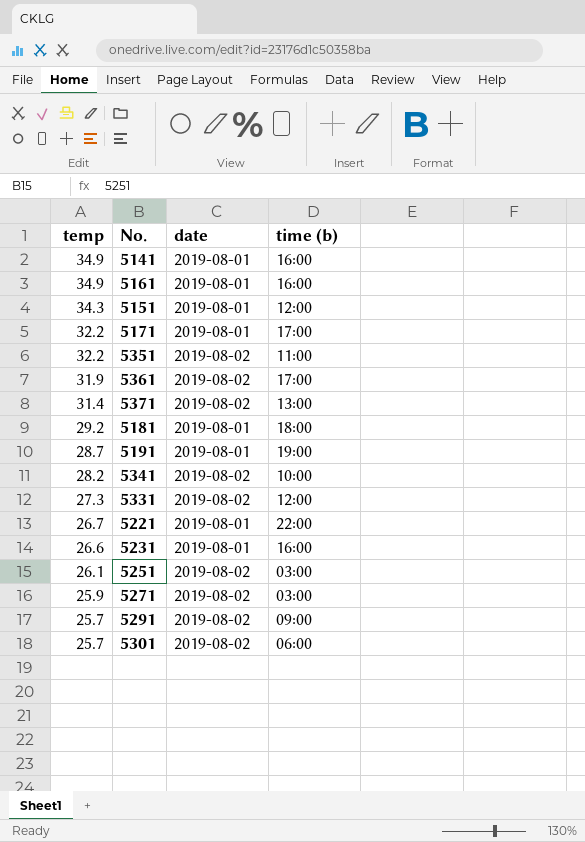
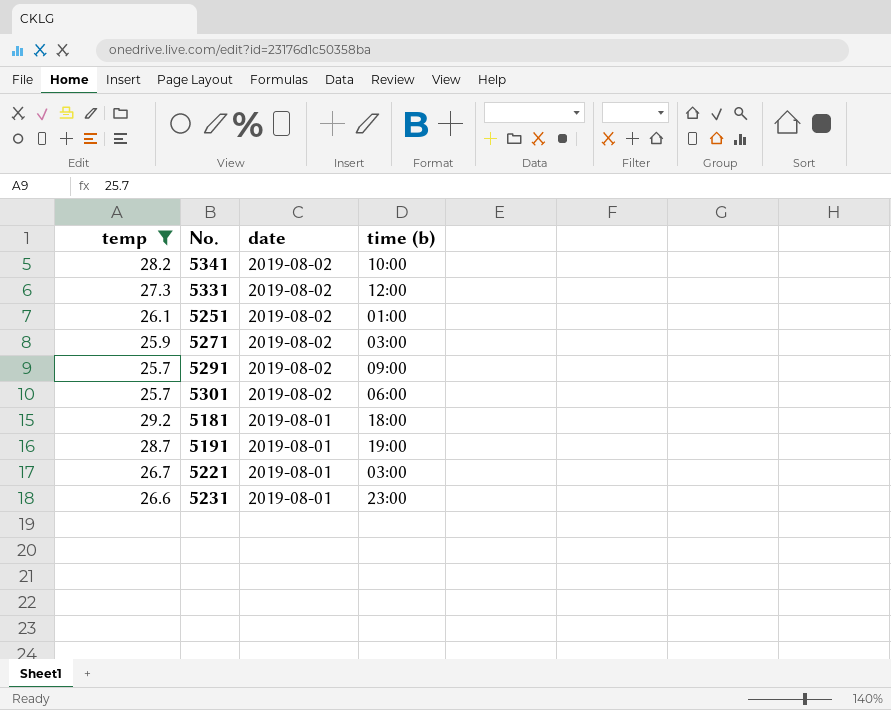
filter: none -> temp <= 29.2
row order: temp descending -> date descending
5251 | time (b): 03:00 -> 01:00
5221 | time (b): 22:00 -> 03:00
5231 | time (b): 16:00 -> 23:00

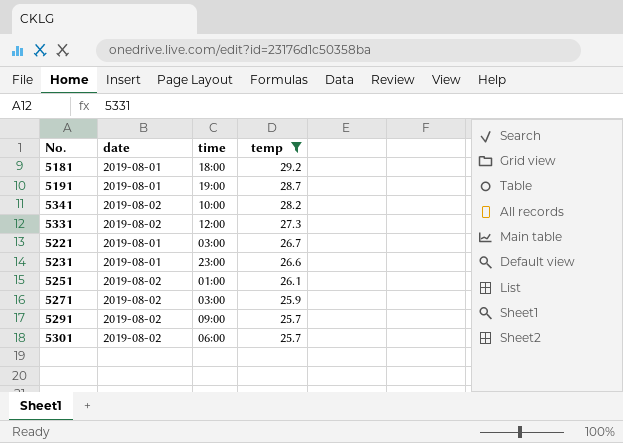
row order: date descending -> temp descending
column name: time (b) -> time
column temp | position: 1 -> 4

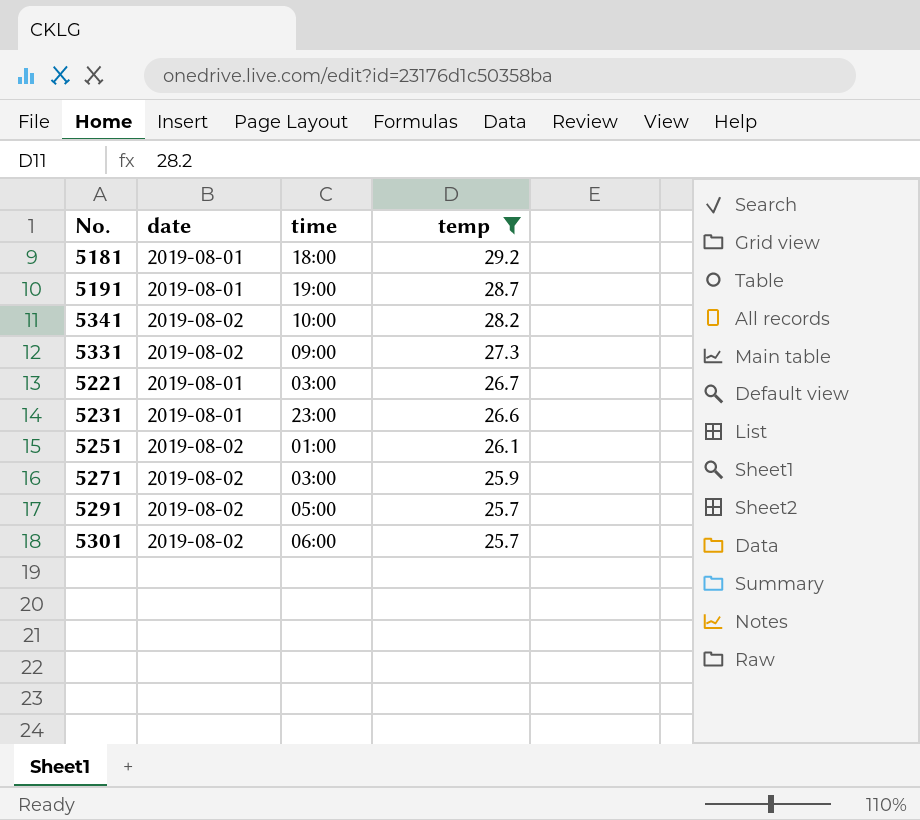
5331 | time: 12:00 -> 09:00
5291 | time: 09:00 -> 05:00

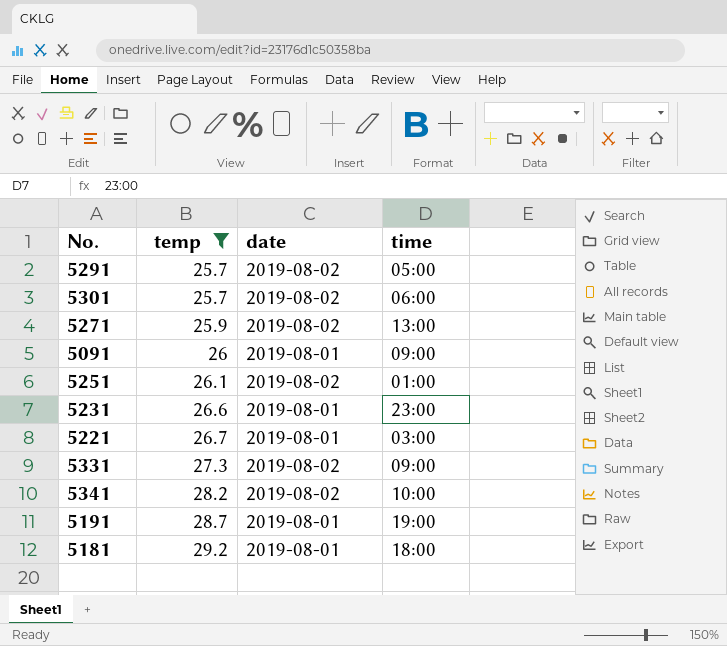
row order: temp descending -> temp ascending
column temp | position: 4 -> 2
5271 | time: 03:00 -> 13:00
row 5091: none -> 26 | 2019-08-01 | 09:00

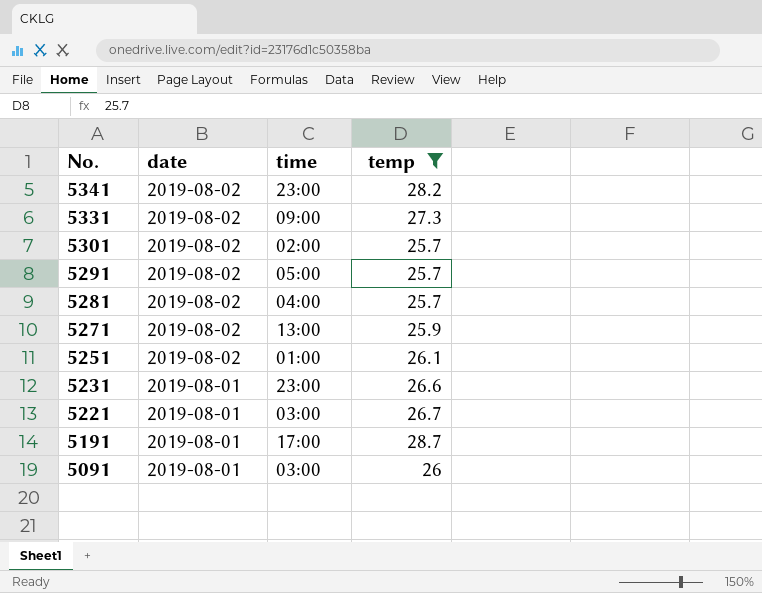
row order: temp ascending -> No. descending
column temp | position: 2 -> 4
row 5181: 29.2 | 2019-08-01 | 18:00 -> none
5341 | time: 10:00 -> 23:00
5301 | time: 06:00 -> 02:00
row 5281: none -> 2019-08-02 | 04:00 | 25.7
5191 | time: 19:00 -> 17:00
5091 | time: 09:00 -> 03:00

